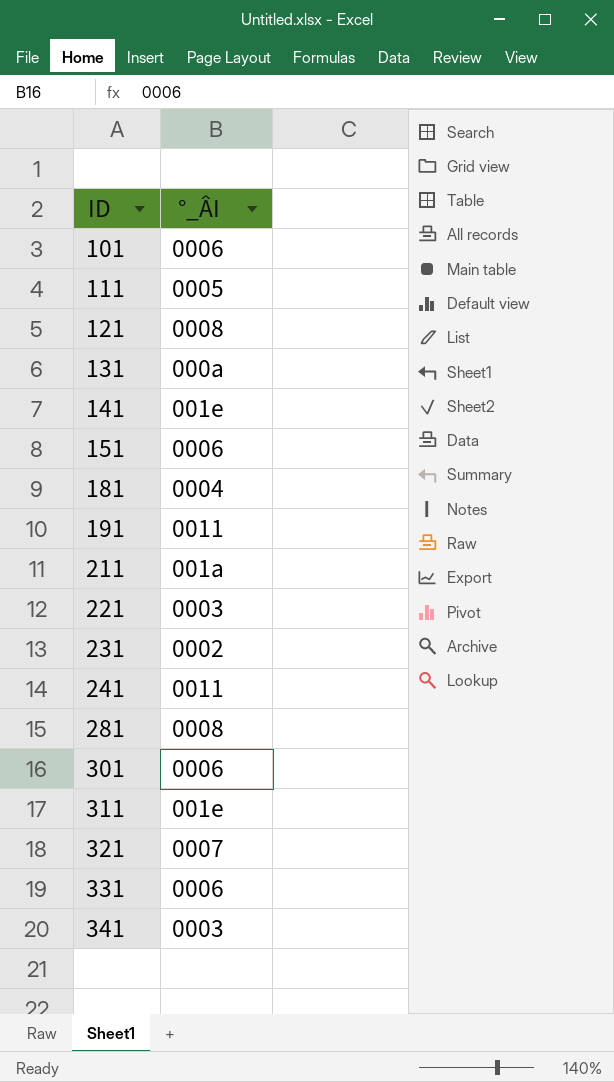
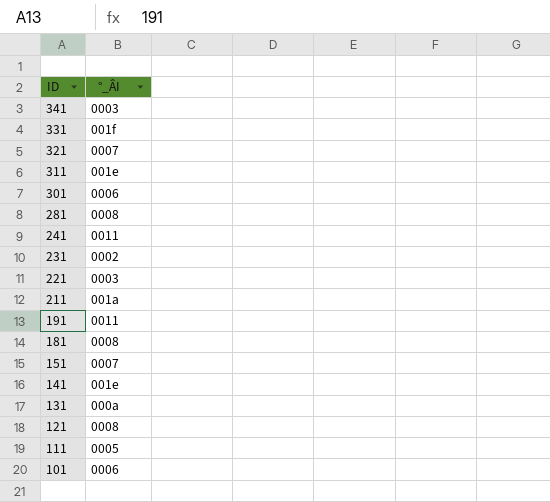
row order: ID ascending -> ID descending
331 | °_ÂI: 0006 -> 001f
181 | °_ÂI: 0004 -> 0008
151 | °_ÂI: 0006 -> 0007

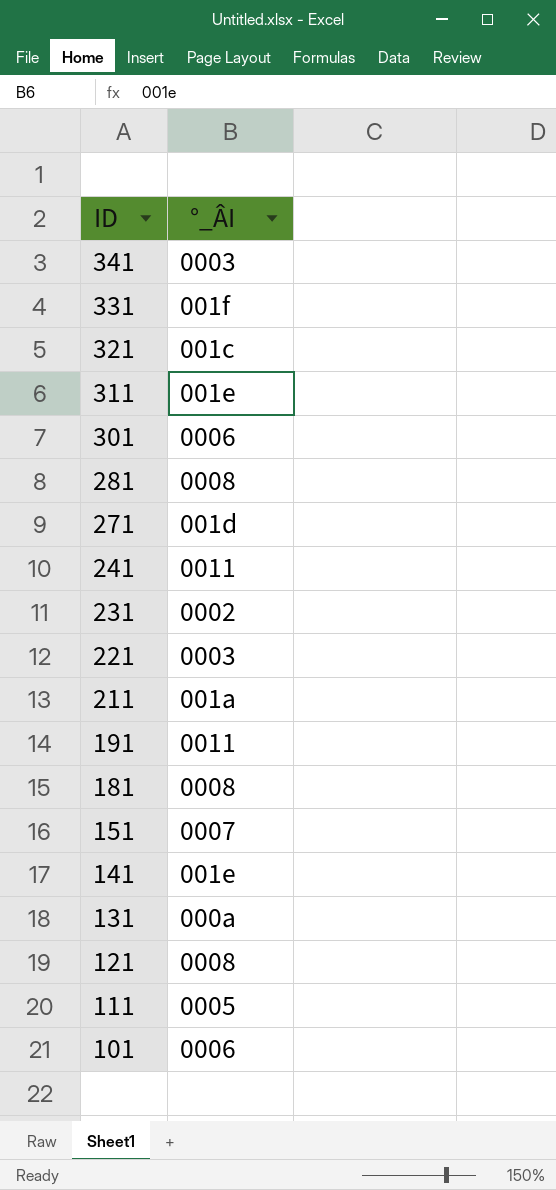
321 | °_ÂI: 0007 -> 001c
row 271: none -> 001d

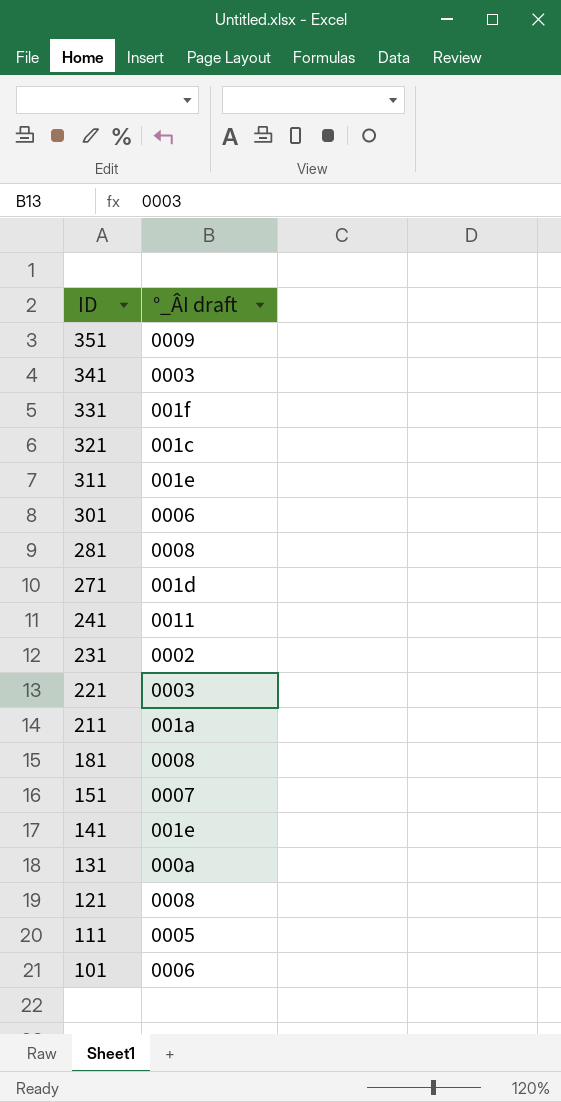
column name: °_ÂI -> °_ÂI draft
row 191: 0011 -> none
row 351: none -> 0009

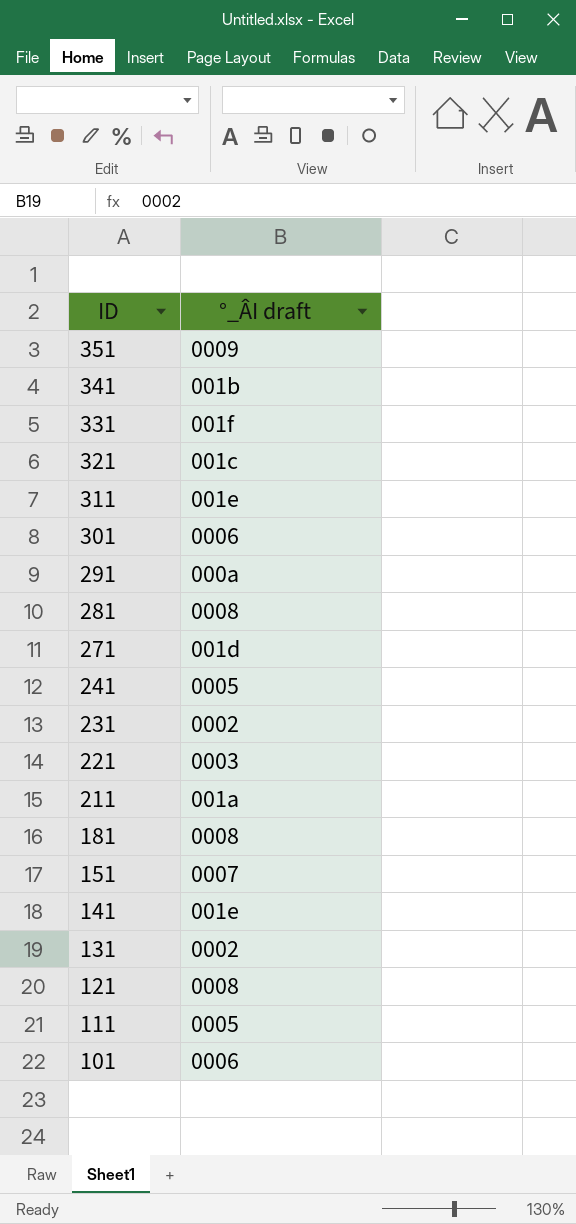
341 | °_ÂI draft: 0003 -> 001b
row 291: none -> 000a
241 | °_ÂI draft: 0011 -> 0005
131 | °_ÂI draft: 000a -> 0002

